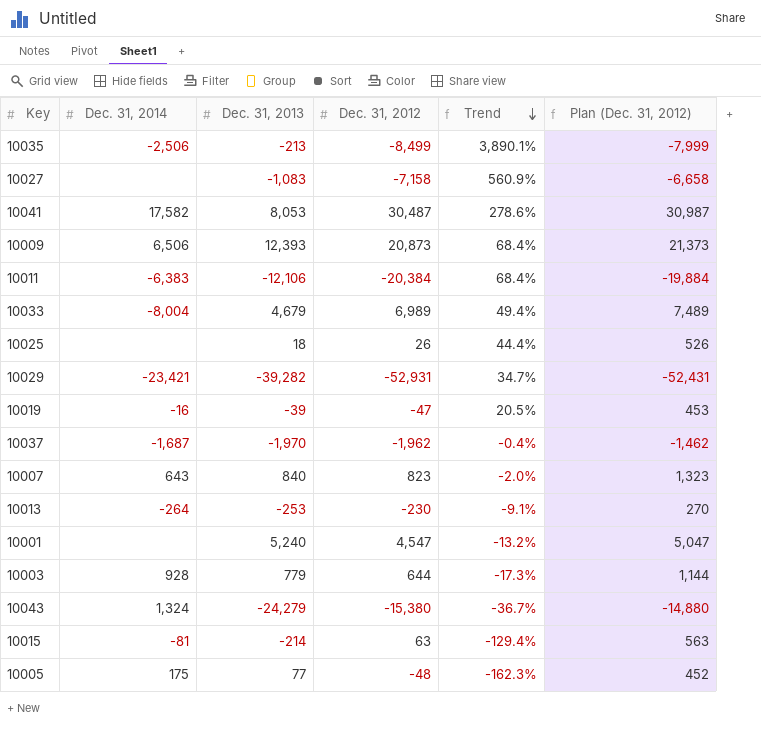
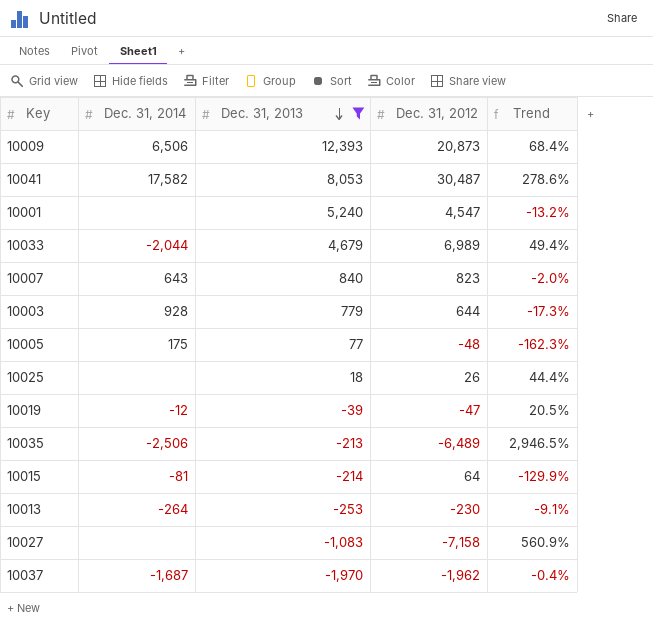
filter: none -> Dec. 31, 2013 >= -1,970
row order: Trend descending -> Dec. 31, 2013 descending
column Plan (Dec. 31, 2012) | formula: [Dec. 31, 2012] + 500 -> none
10033 | Dec. 31, 2014: -8,004 -> -2,044
10019 | Dec. 31, 2014: -16 -> -12
10035 | Dec. 31, 2012: -8,499 -> -6,489
10035 | Trend: 3,890.1% -> 2,946.5%
10015 | Dec. 31, 2012: 63 -> 64
10015 | Trend: -129.4% -> -129.9%

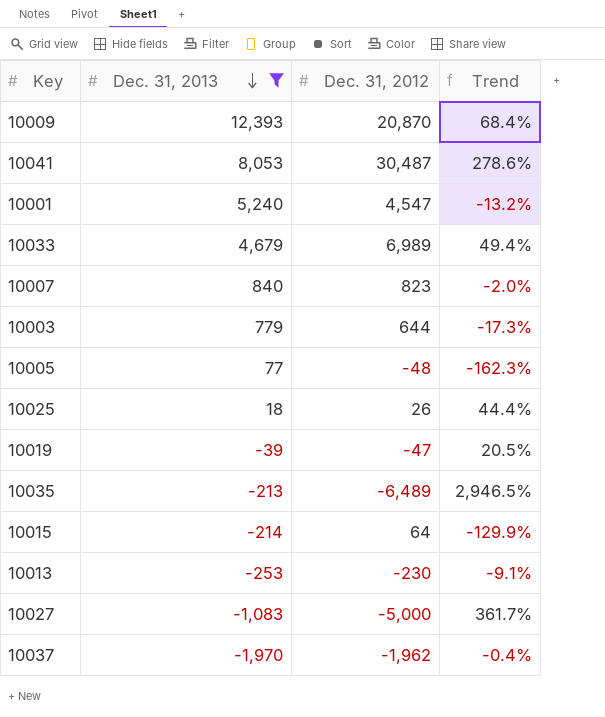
column Dec. 31, 2014 | position: 2 -> none
10009 | Dec. 31, 2012: 20,873 -> 20,870
10027 | Dec. 31, 2012: -7,158 -> -5,000
10027 | Trend: 560.9% -> 361.7%

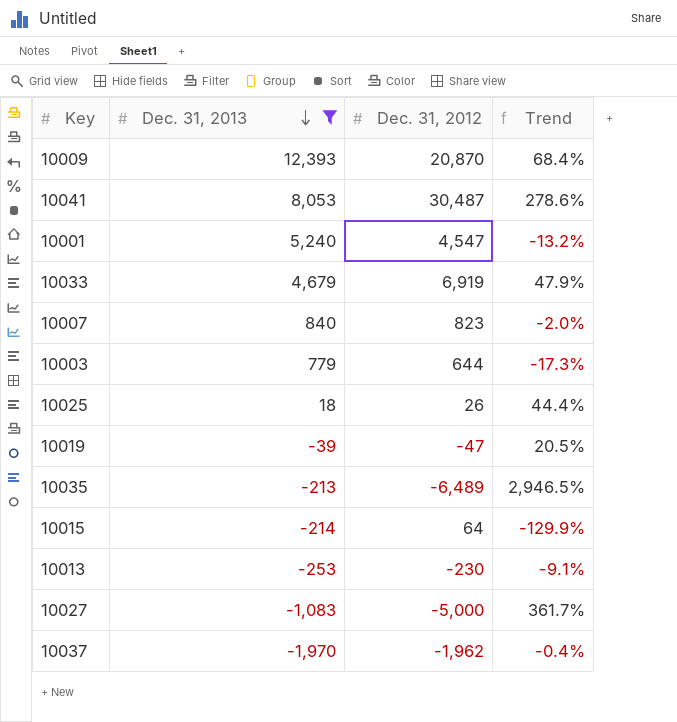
row 10005: 77 | -48 | -162.3% -> none
10033 | Dec. 31, 2012: 6,989 -> 6,919
10033 | Trend: 49.4% -> 47.9%

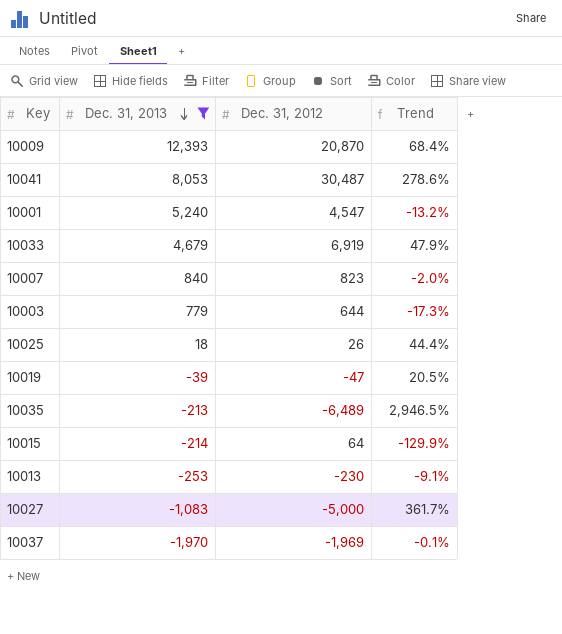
10037 | Dec. 31, 2012: -1,962 -> -1,969
10037 | Trend: -0.4% -> -0.1%

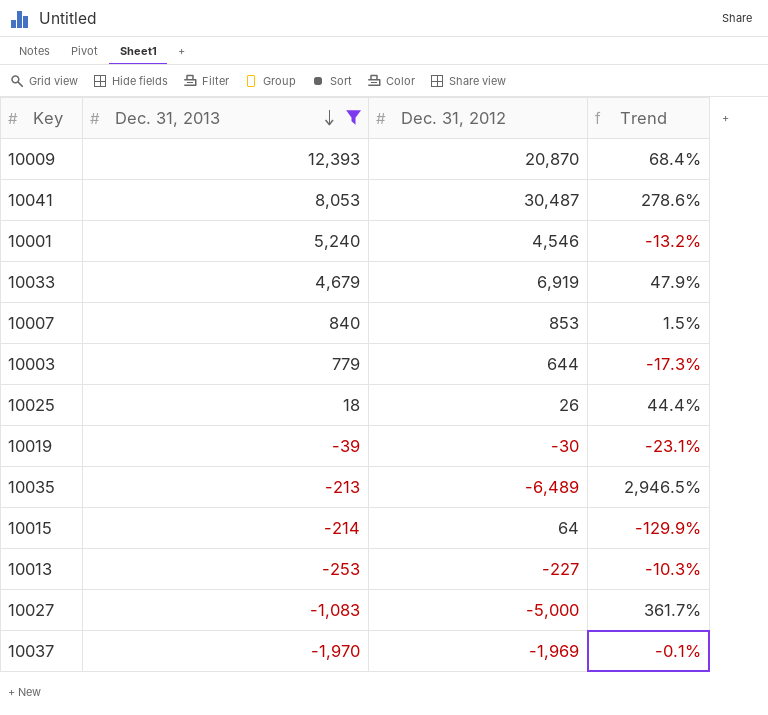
10001 | Dec. 31, 2012: 4,547 -> 4,546
10007 | Dec. 31, 2012: 823 -> 853
10007 | Trend: -2.0% -> 1.5%
10019 | Dec. 31, 2012: -47 -> -30
10019 | Trend: 20.5% -> -23.1%
10013 | Dec. 31, 2012: -230 -> -227
10013 | Trend: -9.1% -> -10.3%

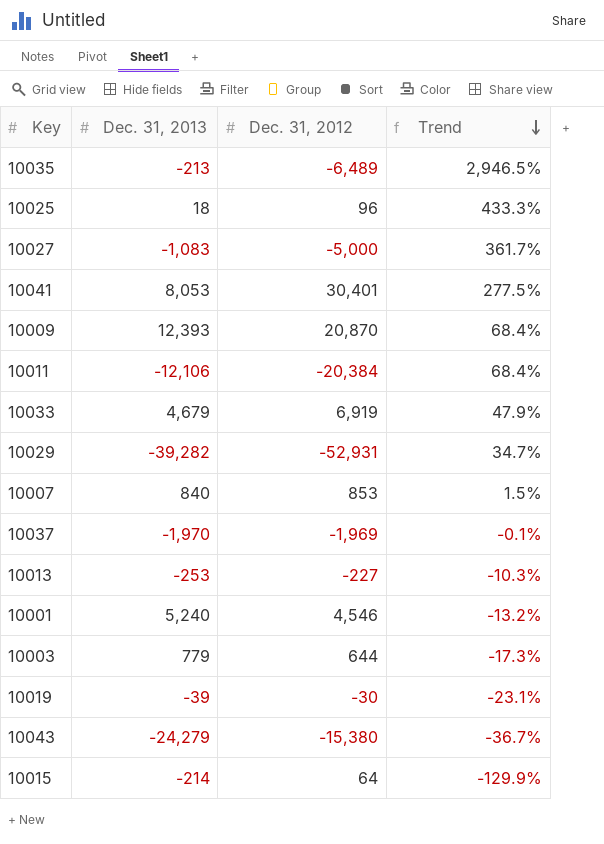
filter: Dec. 31, 2013 >= -1,970 -> none
row order: Dec. 31, 2013 descending -> Trend descending
10025 | Dec. 31, 2012: 26 -> 96
10025 | Trend: 44.4% -> 433.3%
10041 | Dec. 31, 2012: 30,487 -> 30,401
10041 | Trend: 278.6% -> 277.5%

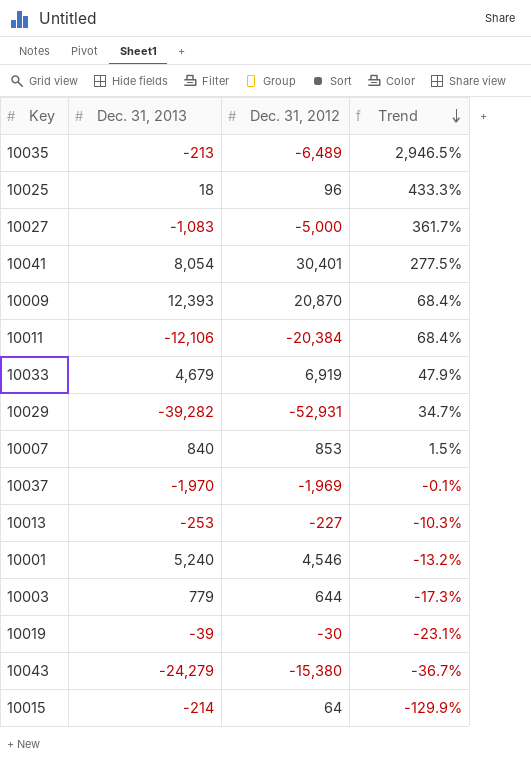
10041 | Dec. 31, 2013: 8,053 -> 8,054

